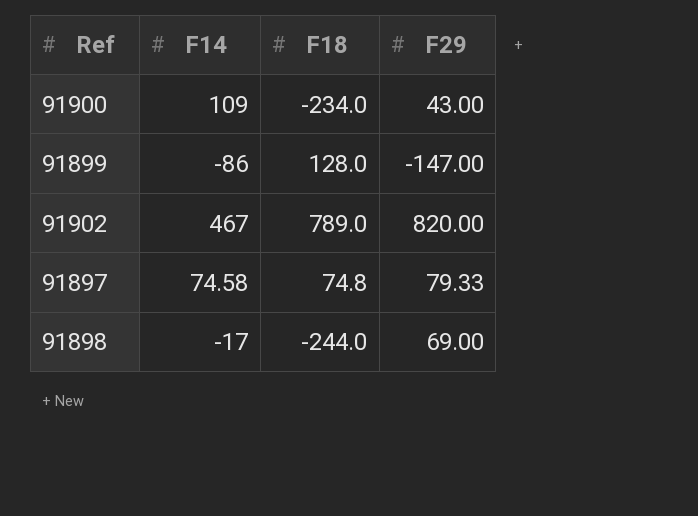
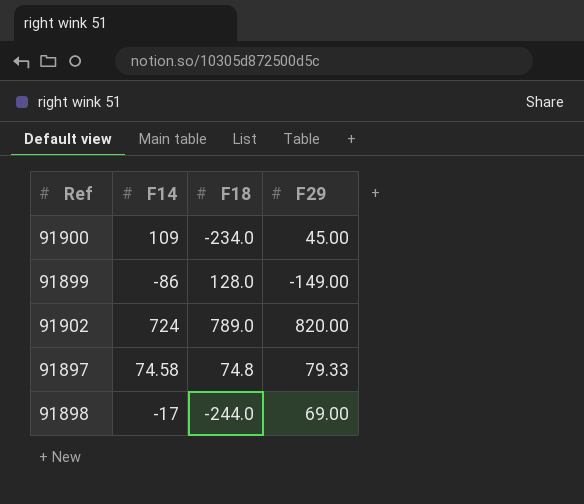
91900 | F29: 43.00 -> 45.00
91899 | F29: -147.00 -> -149.00
91902 | F14: 467 -> 724

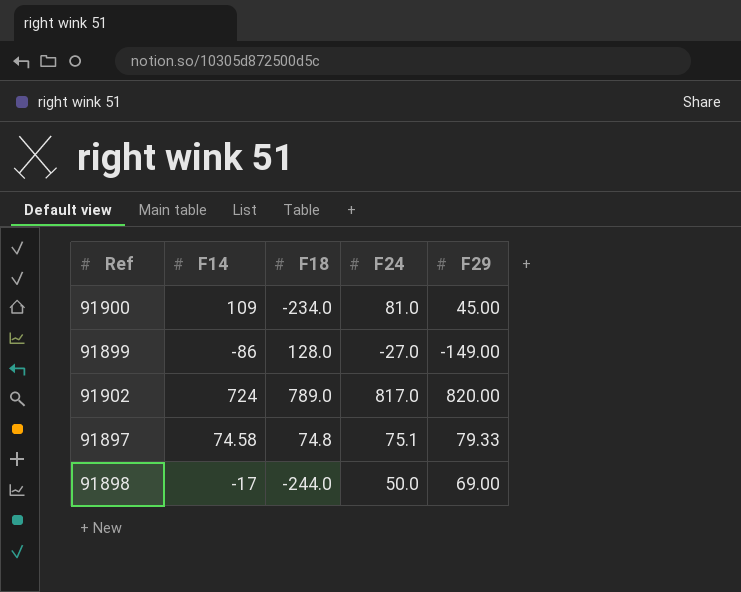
column F24 | position: none -> 4

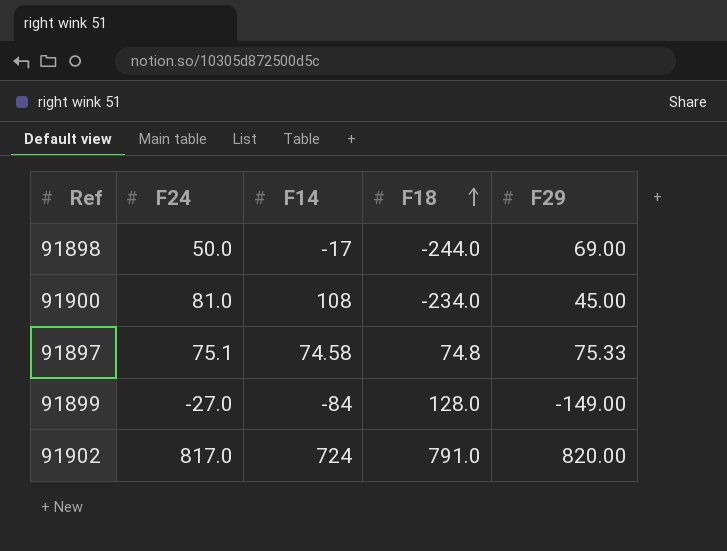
row order: none -> F18 ascending
column F24 | position: 4 -> 2
91900 | F14: 109 -> 108
91897 | F29: 79.33 -> 75.33
91899 | F14: -86 -> -84
91902 | F18: 789.0 -> 791.0

